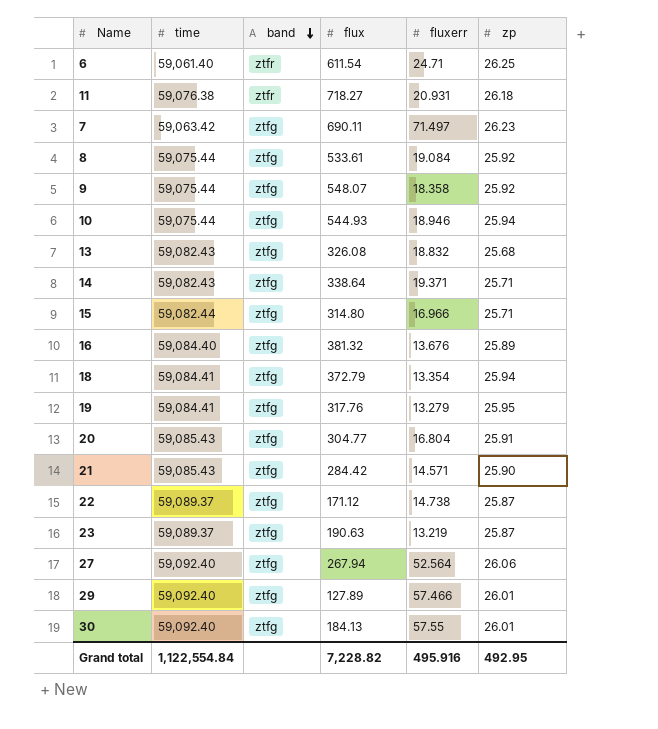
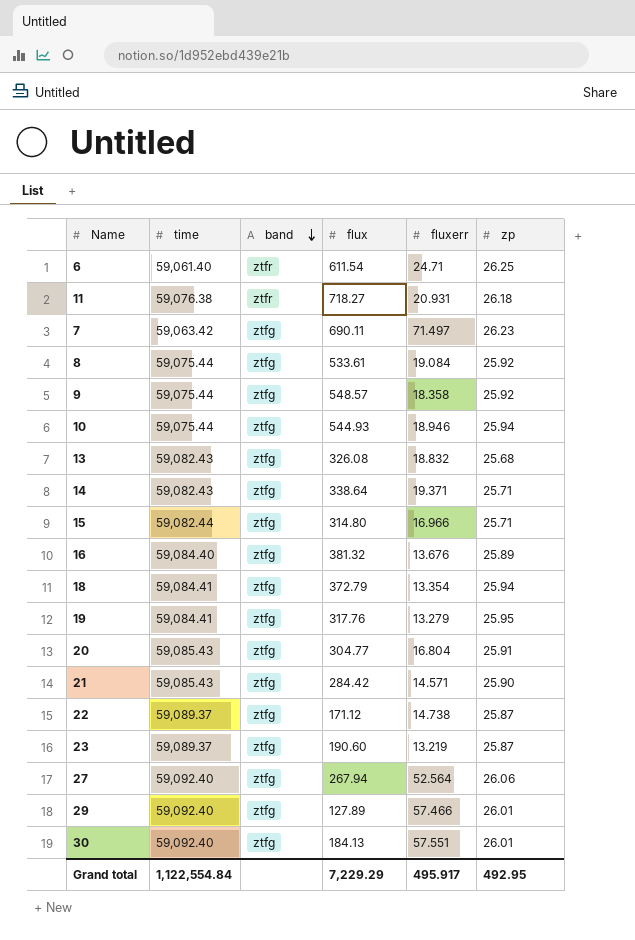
9 | flux: 548.07 -> 548.57
23 | flux: 190.63 -> 190.60
30 | fluxerr: 57.55 -> 57.551
Grand total | flux: 7,228.82 -> 7,229.29
Grand total | fluxerr: 495.916 -> 495.917

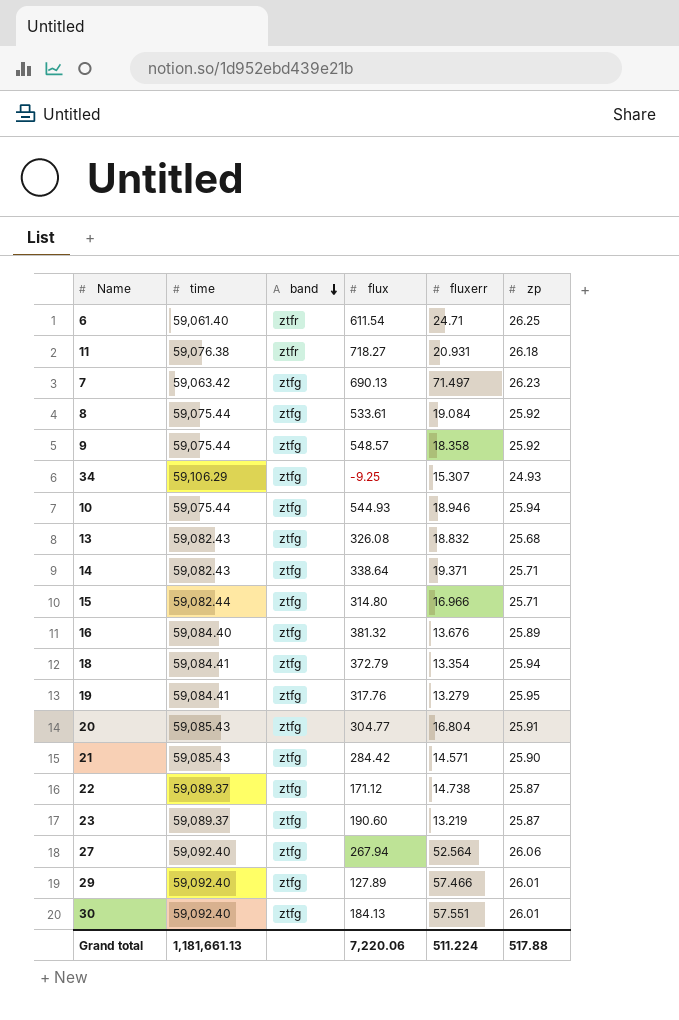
7 | flux: 690.11 -> 690.13
row 34: none -> 59,106.29 | ztfg | -9.25 | 15.307 | 24.93
Grand total | time: 1,122,554.84 -> 1,181,661.13
Grand total | flux: 7,229.29 -> 7,220.06
Grand total | fluxerr: 495.917 -> 511.224
Grand total | zp: 492.95 -> 517.88

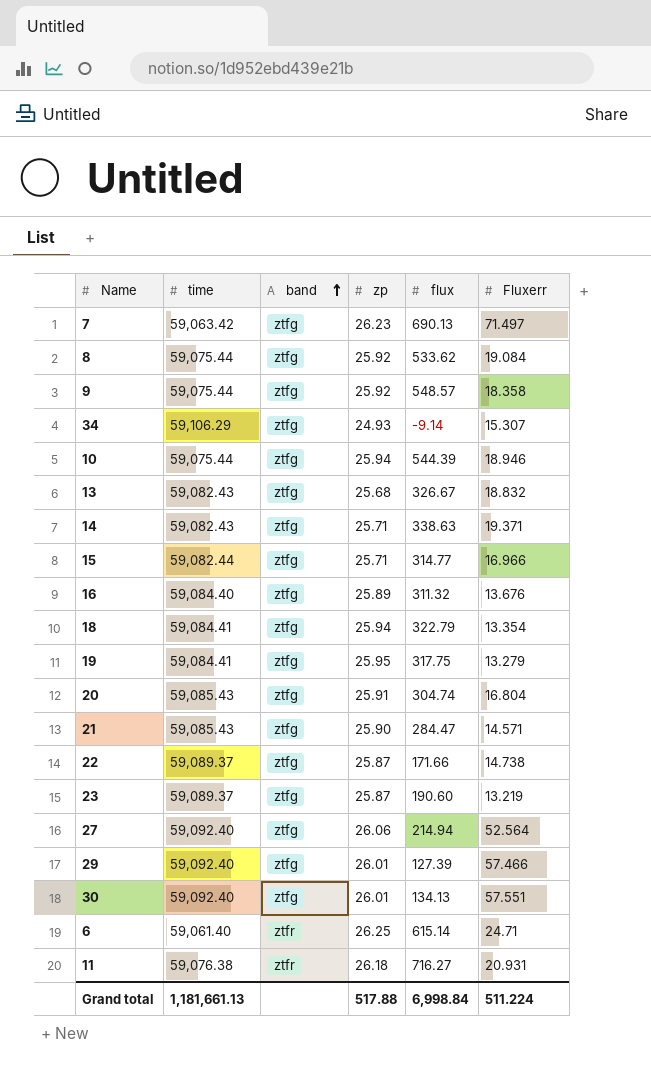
row order: band descending -> band ascending
column zp | position: 6 -> 4
column name: fluxerr -> Fluxerr
8 | flux: 533.61 -> 533.62
34 | flux: -9.25 -> -9.14
10 | flux: 544.93 -> 544.39
13 | flux: 326.08 -> 326.67
14 | flux: 338.64 -> 338.63
15 | flux: 314.80 -> 314.77
16 | flux: 381.32 -> 311.32
18 | flux: 372.79 -> 322.79
19 | flux: 317.76 -> 317.75
20 | flux: 304.77 -> 304.74
21 | flux: 284.42 -> 284.47
22 | flux: 171.12 -> 171.66
27 | flux: 267.94 -> 214.94
29 | flux: 127.89 -> 127.39
30 | flux: 184.13 -> 134.13
6 | flux: 611.54 -> 615.14
11 | flux: 718.27 -> 716.27
Grand total | flux: 7,220.06 -> 6,998.84

